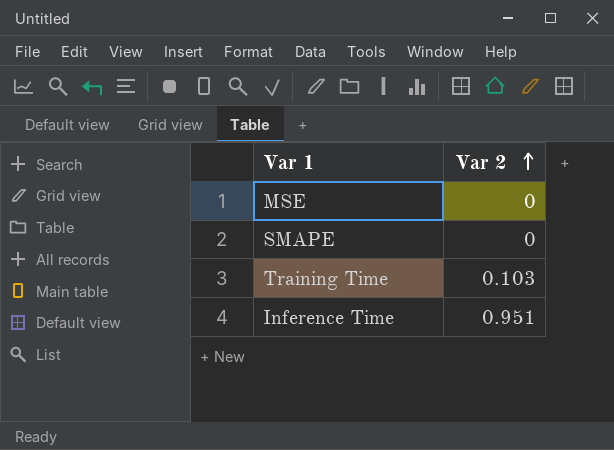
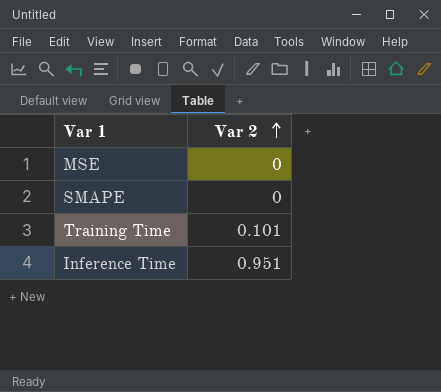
Training Time | Var 2: 0.103 -> 0.101

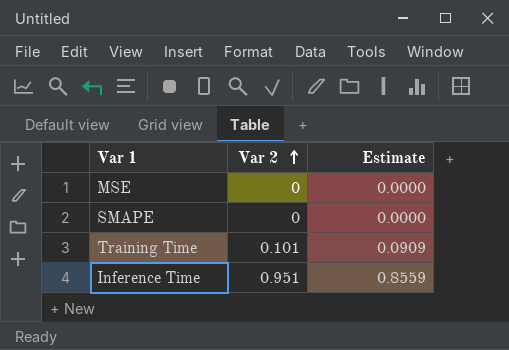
column Estimate | formula: none -> [Var 2] * 0.9

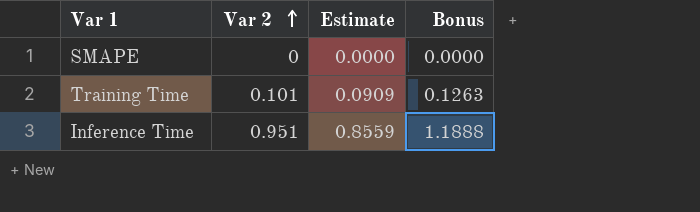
column Bonus | formula: none -> [Var 2] * 1.25
row MSE: 0 | 0.0000 -> none

